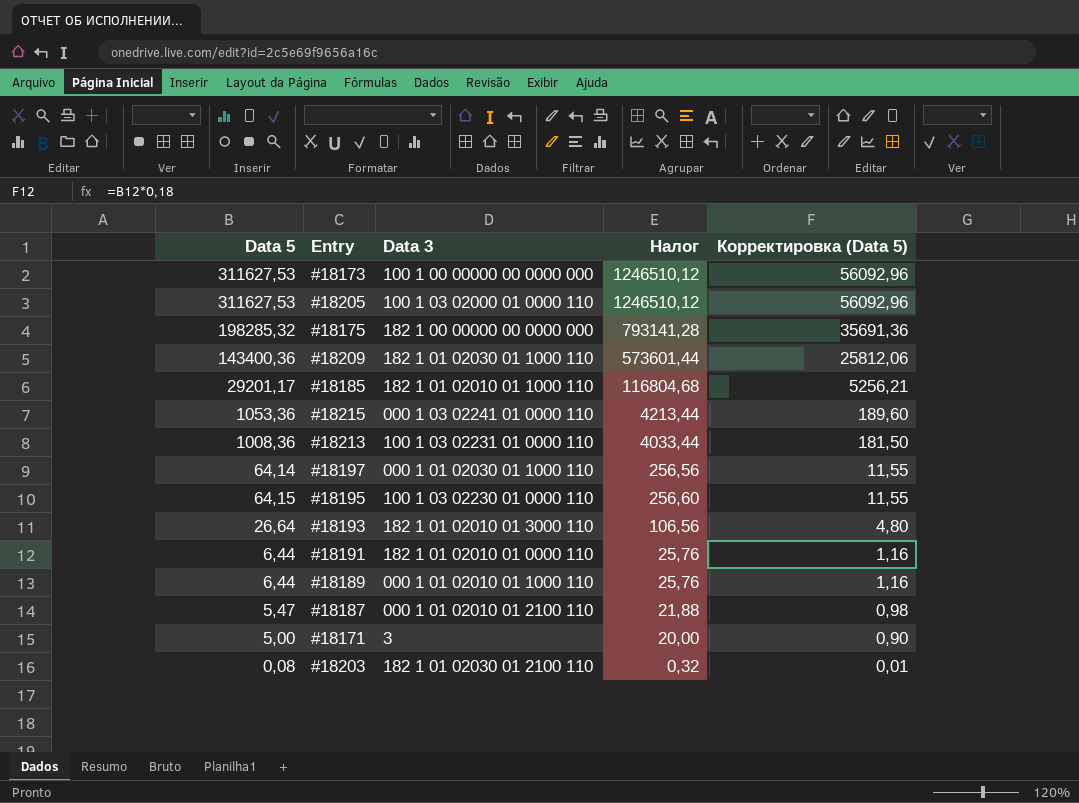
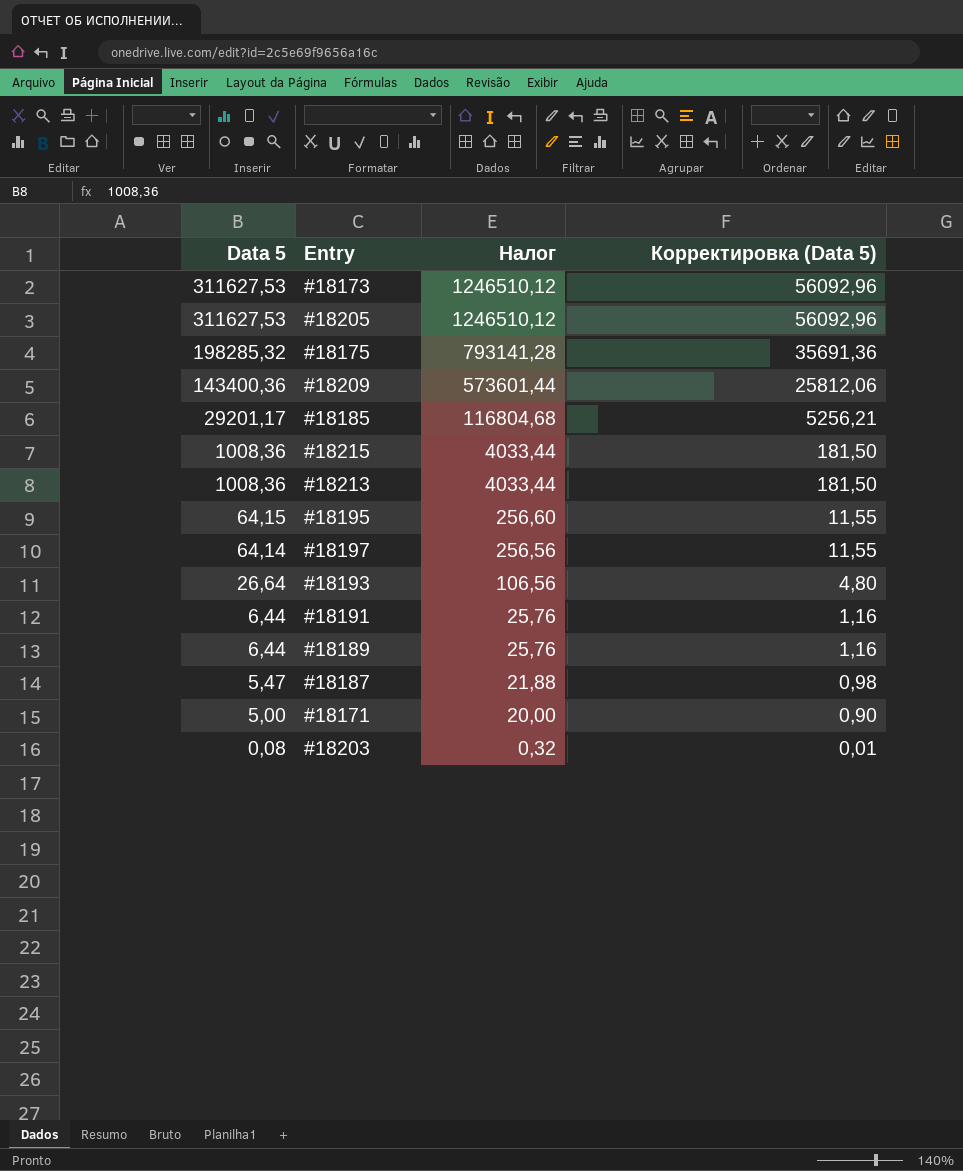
row order: Корректировка (Data 5) descending -> Data 5 descending
column Data 3 | position: 3 -> none
#18215 | Data 5: 1053,36 -> 1008,36
#18215 | Налог: 4213,44 -> 4033,44
#18215 | Корректировка (Data 5): 189,60 -> 181,50

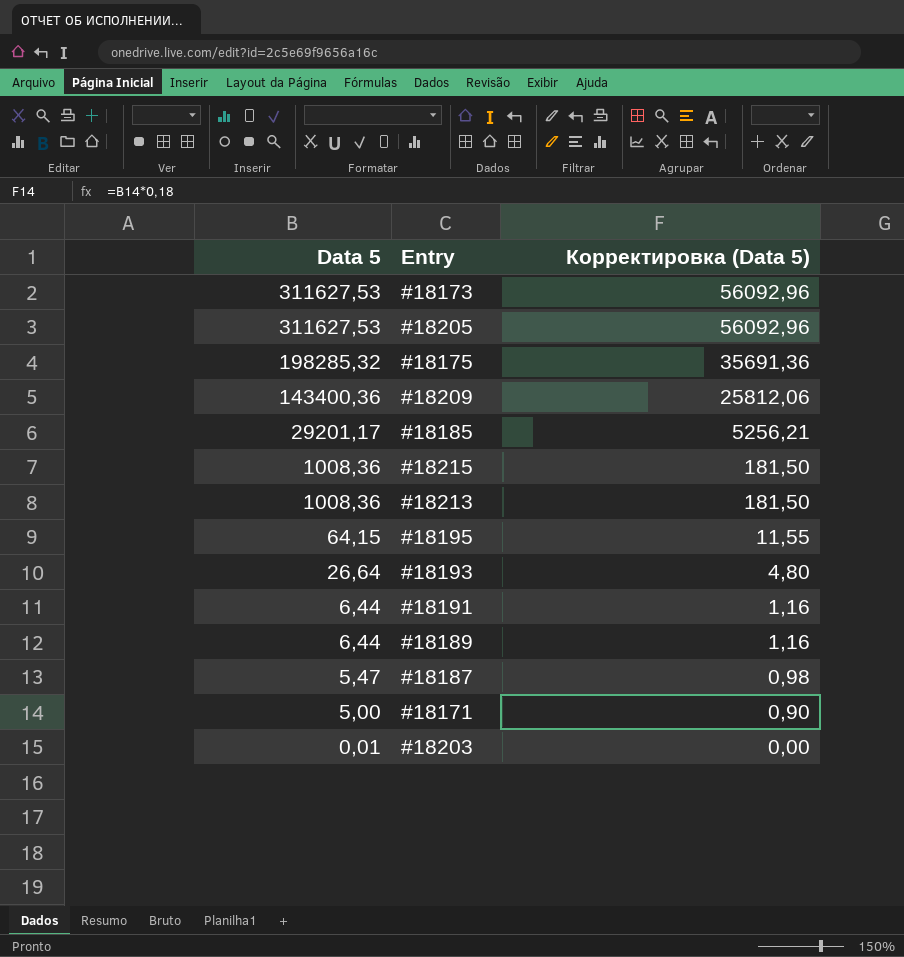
column Налог | formula: [Data 5] * 4 -> none
row #18197: 64,14 | 256,56 | 11,55 -> none
#18203 | Data 5: 0,08 -> 0,01
#18203 | Корректировка (Data 5): 0,01 -> 0,00

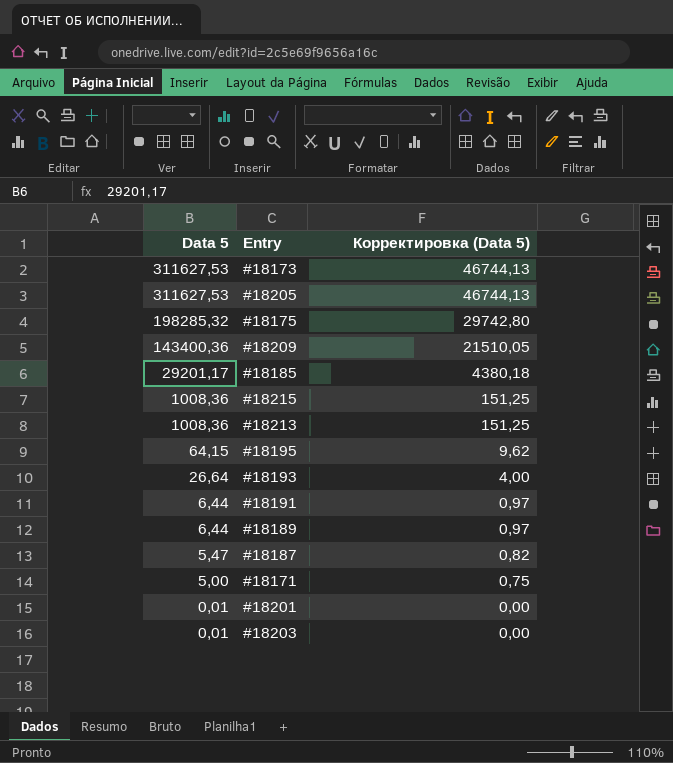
column Корректировка (Data 5) | formula: [Data 5] * 0,18 -> [Data 5] * 0,15
row #18201: none -> 0,01 | 0,00

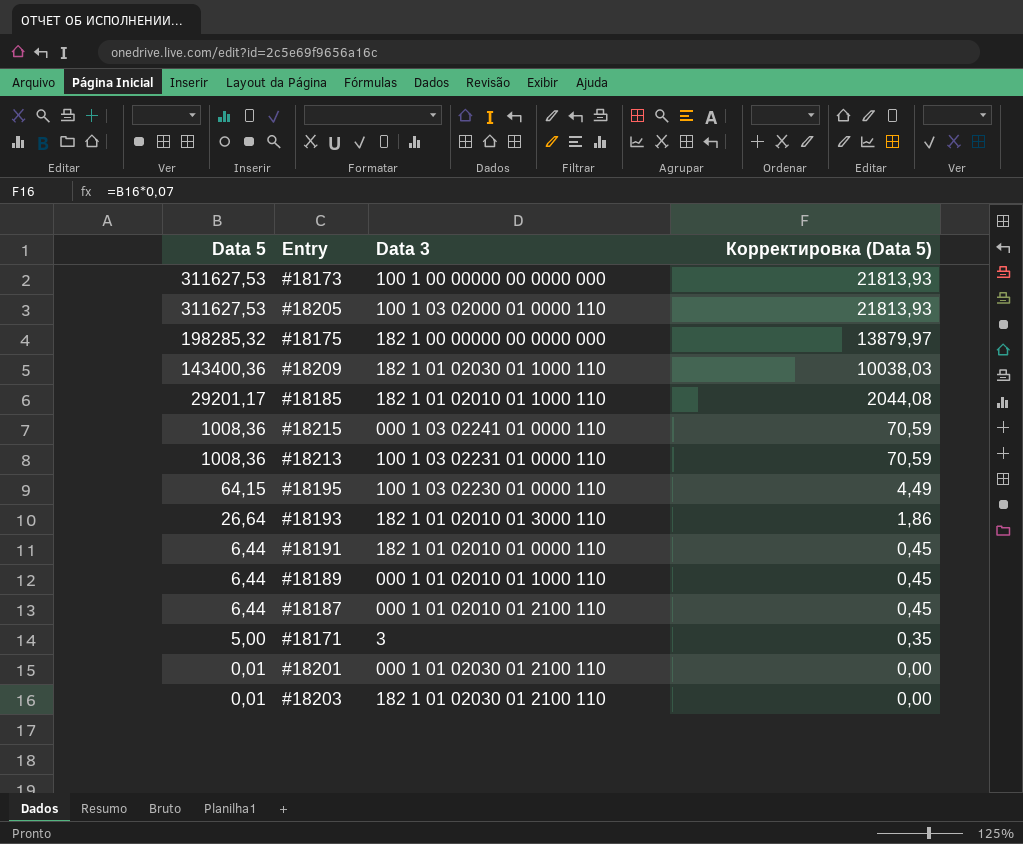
column Data 3 | position: none -> 3
column Корректировка (Data 5) | formula: [Data 5] * 0,15 -> [Data 5] * 0,07
#18187 | Data 5: 5,47 -> 6,44

